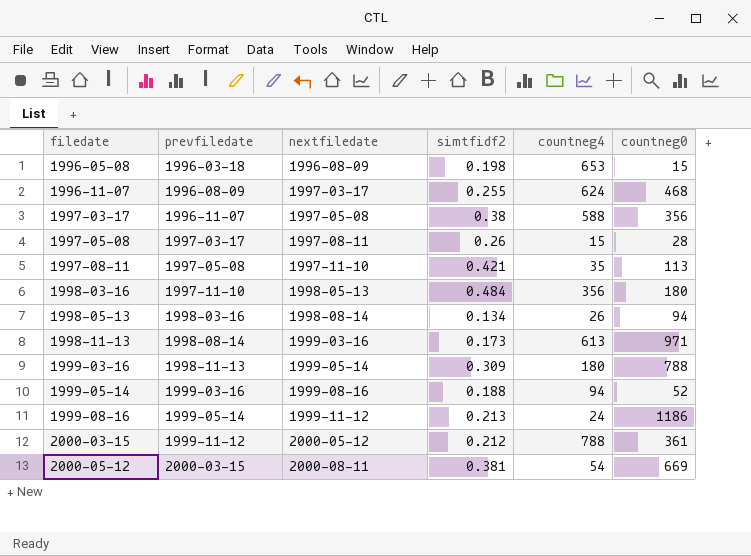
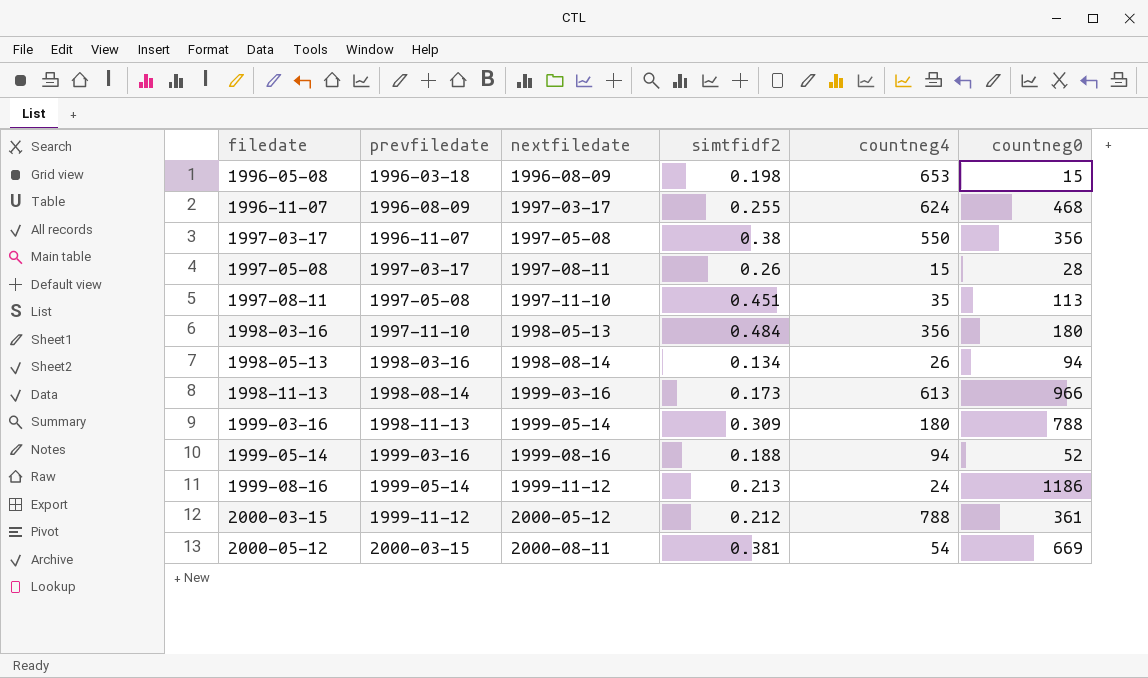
1997-03-17 | countneg4: 588 -> 550
1997-08-11 | simtfidf2: 0.421 -> 0.451
1998-11-13 | countneg0: 971 -> 966

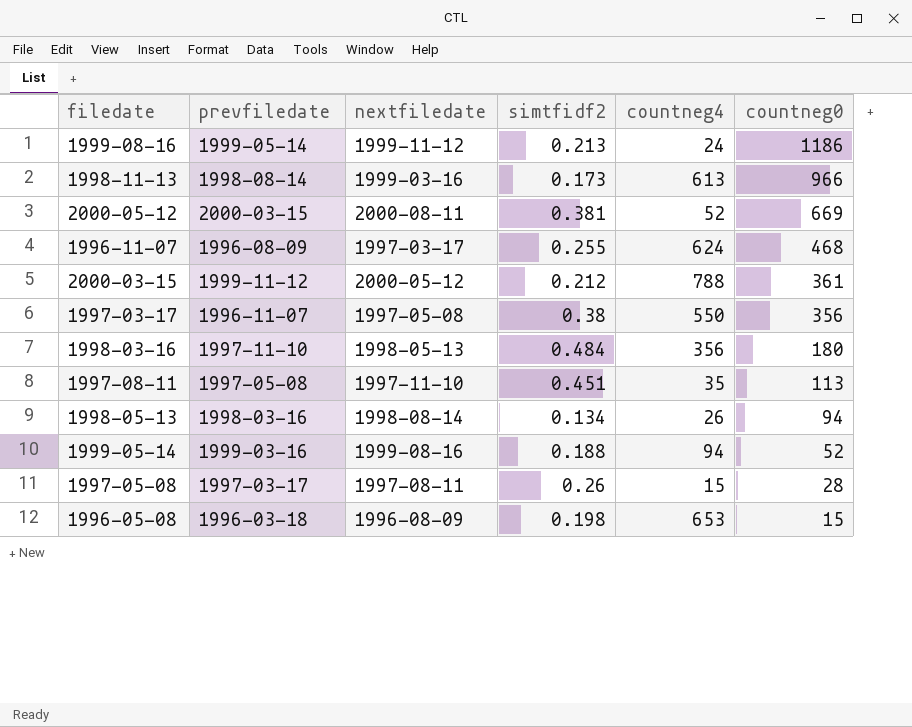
row order: filedate ascending -> countneg0 descending
row 1999-03-16: 1998-11-13 | 1999-05-14 | 0.309 | 180 | 788 -> none
2000-05-12 | countneg4: 54 -> 52

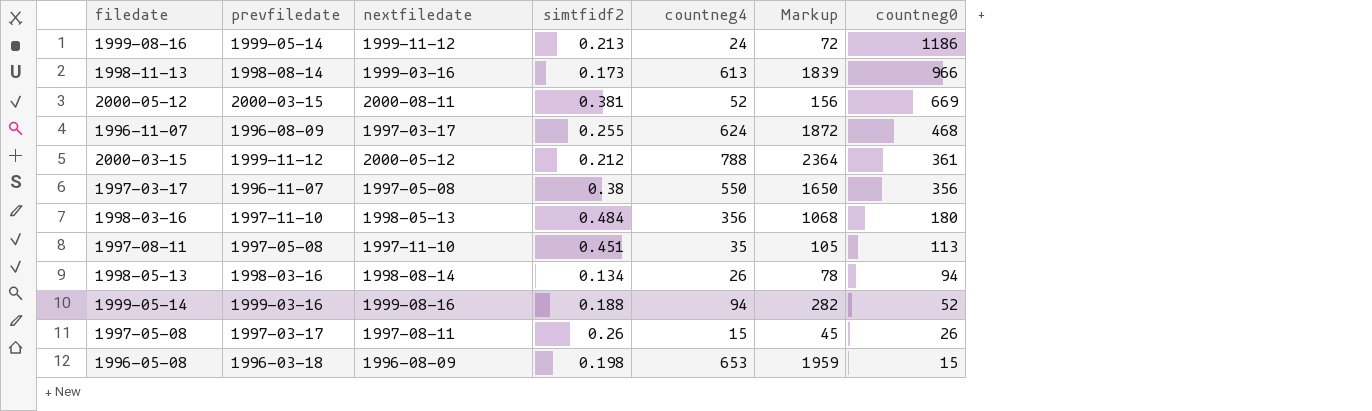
column Markup | formula: none -> [countneg4] * 3
1997-05-08 | countneg0: 28 -> 26

